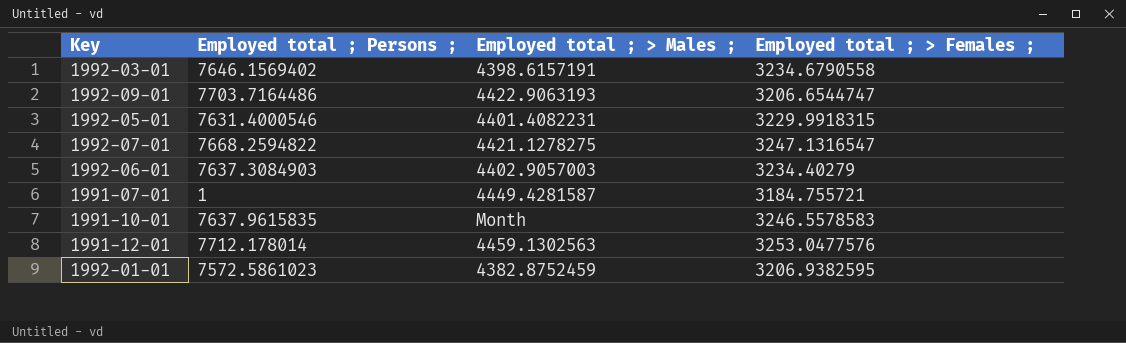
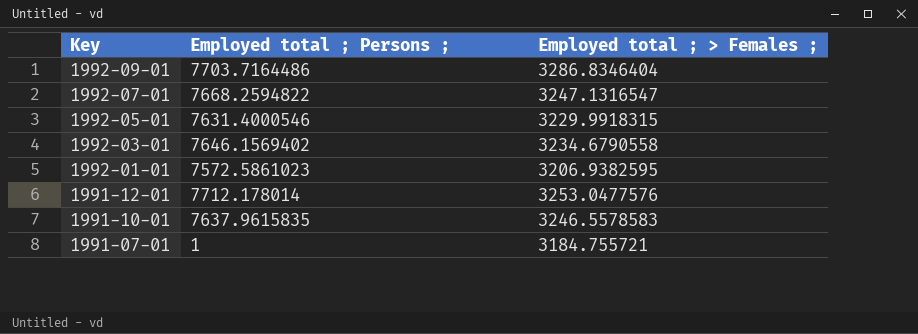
row order: none -> Key descending
column Employed total ; > Males ; | position: 3 -> none
row 1992-06-01: 7637.3084903 | 4402.9057003 | 3234.40279 -> none
1992-09-01 | Employed total ; > Females ;: 3206.6544747 -> 3286.8346404

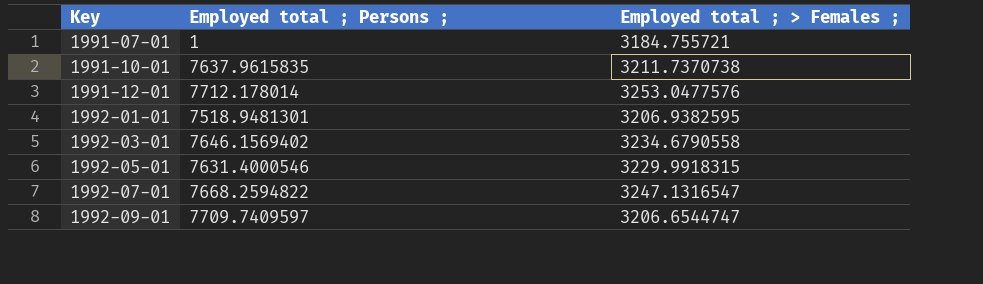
row order: Key descending -> Key ascending
1991-10-01 | Employed total ; > Females ;: 3246.5578583 -> 3211.7370738
1992-01-01 | Employed total ; Persons ;: 7572.5861023 -> 7518.9481301
1992-09-01 | Employed total ; Persons ;: 7703.7164486 -> 7709.7409597
1992-09-01 | Employed total ; > Females ;: 3286.8346404 -> 3206.6544747

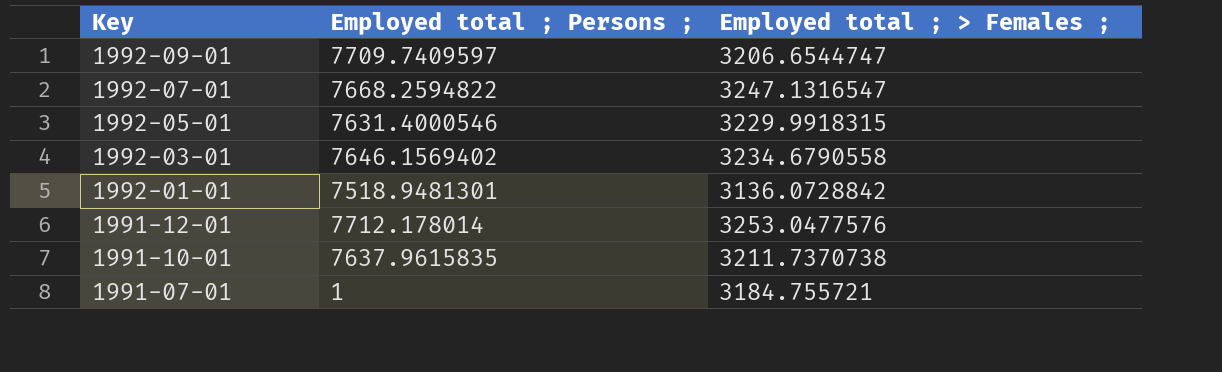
row order: Key ascending -> Key descending
1992-01-01 | Employed total ; > Females ;: 3206.9382595 -> 3136.0728842

